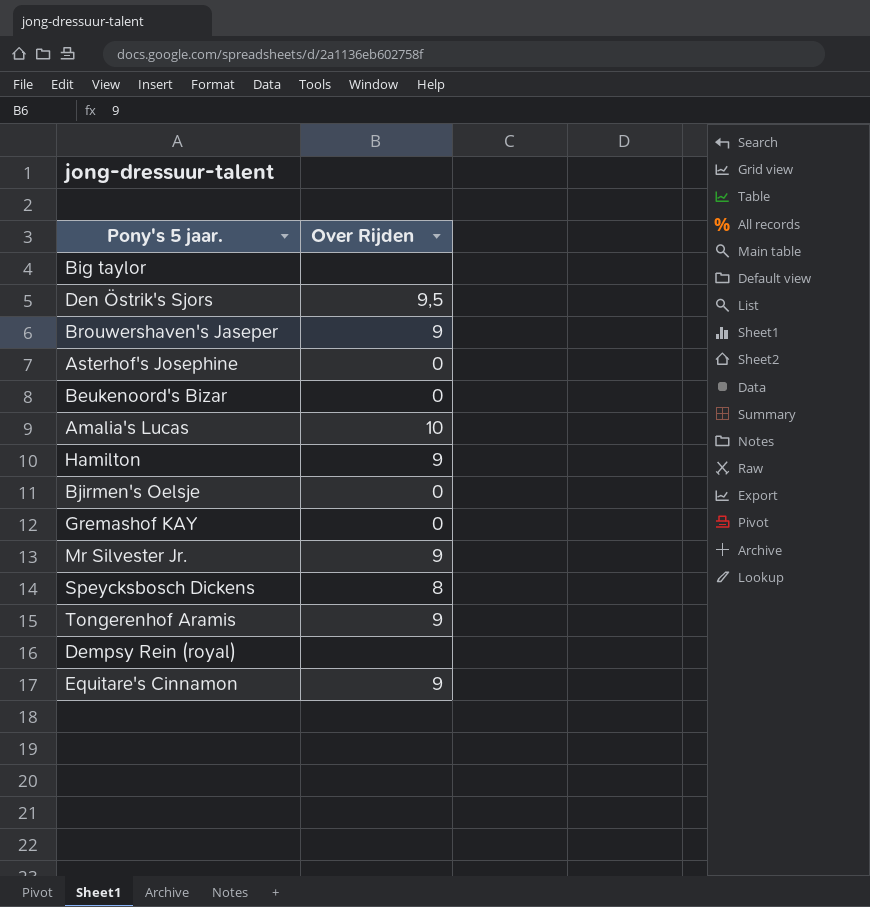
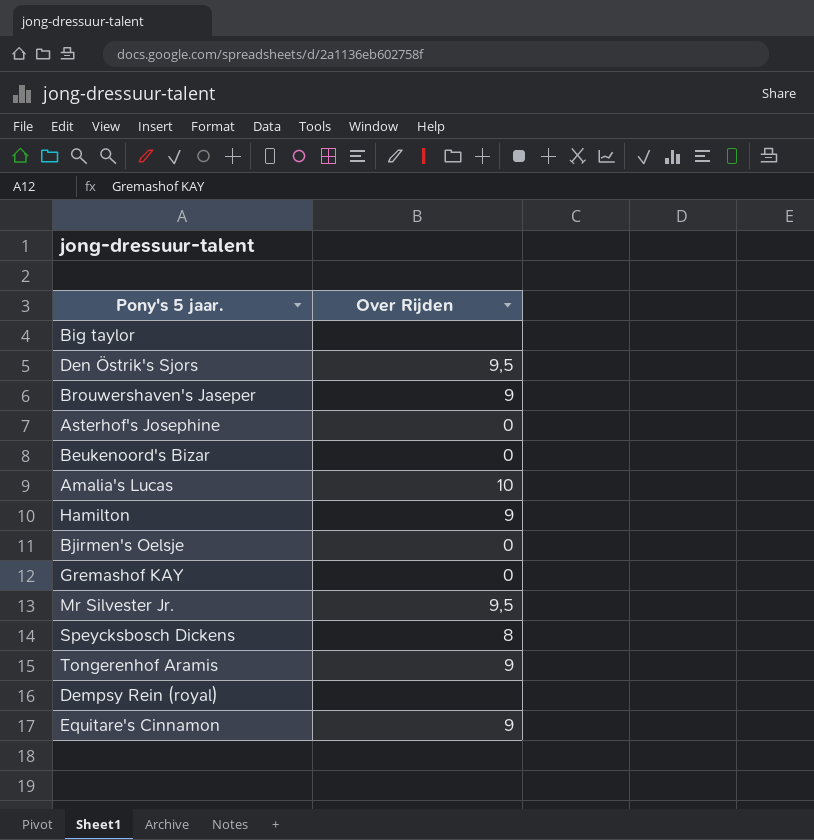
Mr Silvester Jr. | Over Rijden: 9 -> 9,5

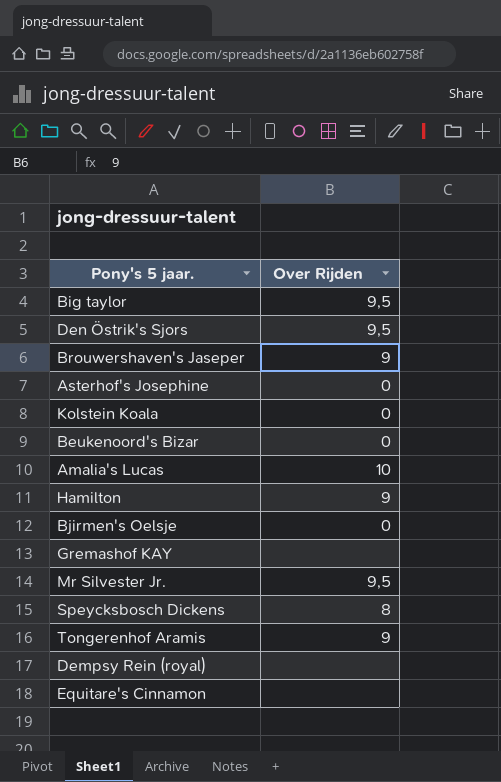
Big taylor | Over Rijden: none -> 9,5
row Kolstein Koala: none -> 0
Gremashof KAY | Over Rijden: 0 -> none
Equitare's Cinnamon | Over Rijden: 9 -> none

